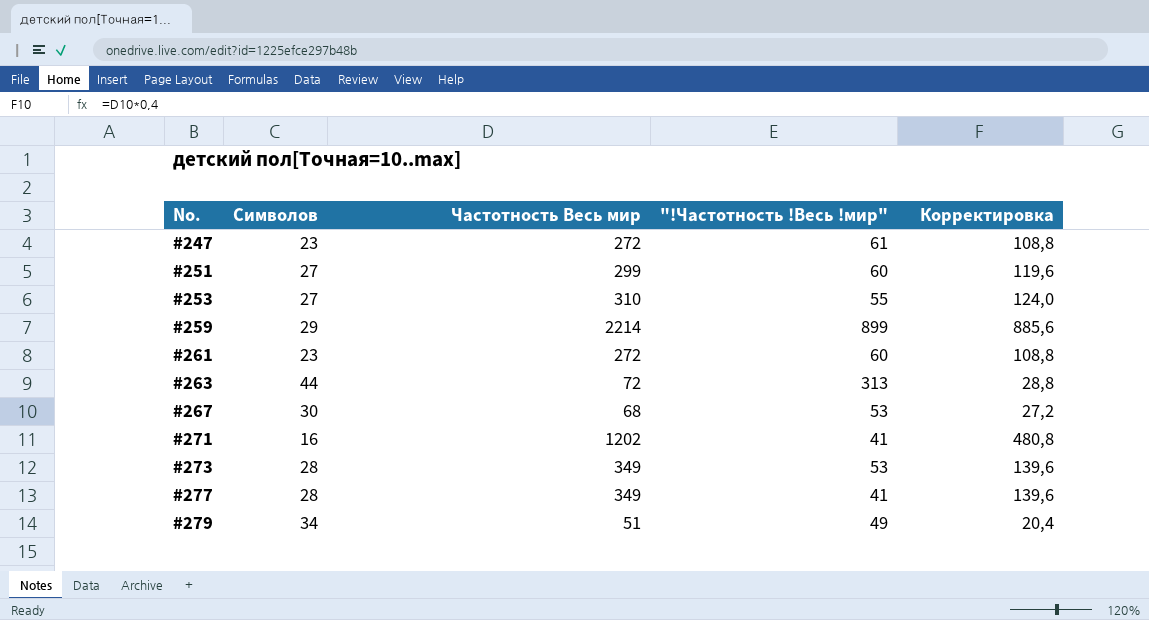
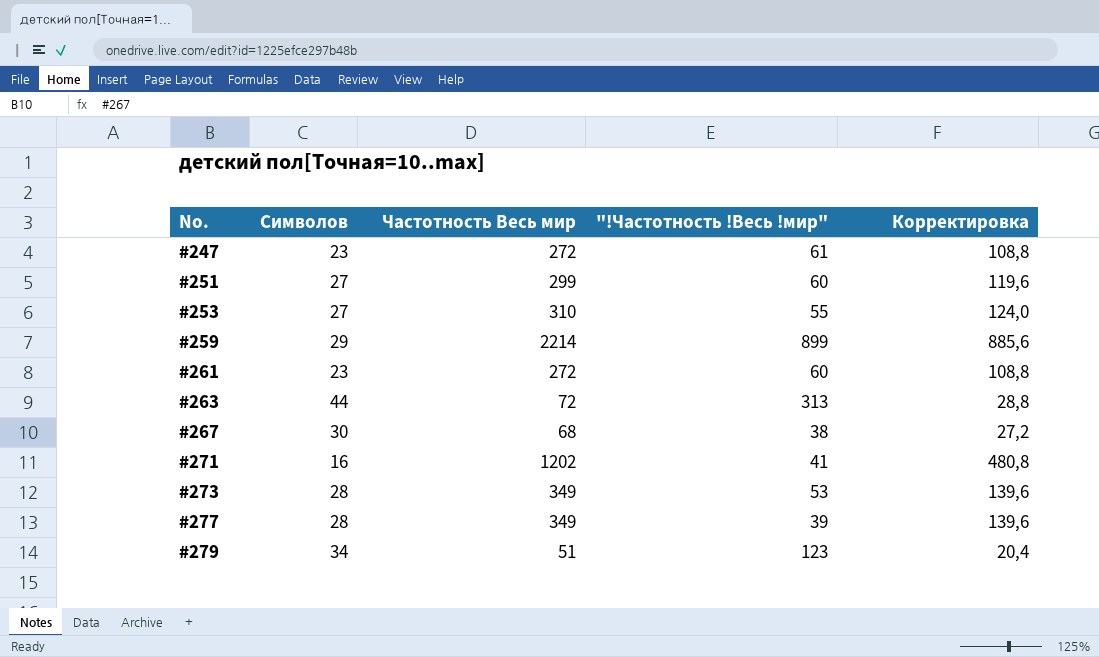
#267 | "!Частотность !Весь !мир": 53 -> 38
#277 | "!Частотность !Весь !мир": 41 -> 39
#279 | "!Частотность !Весь !мир": 49 -> 123

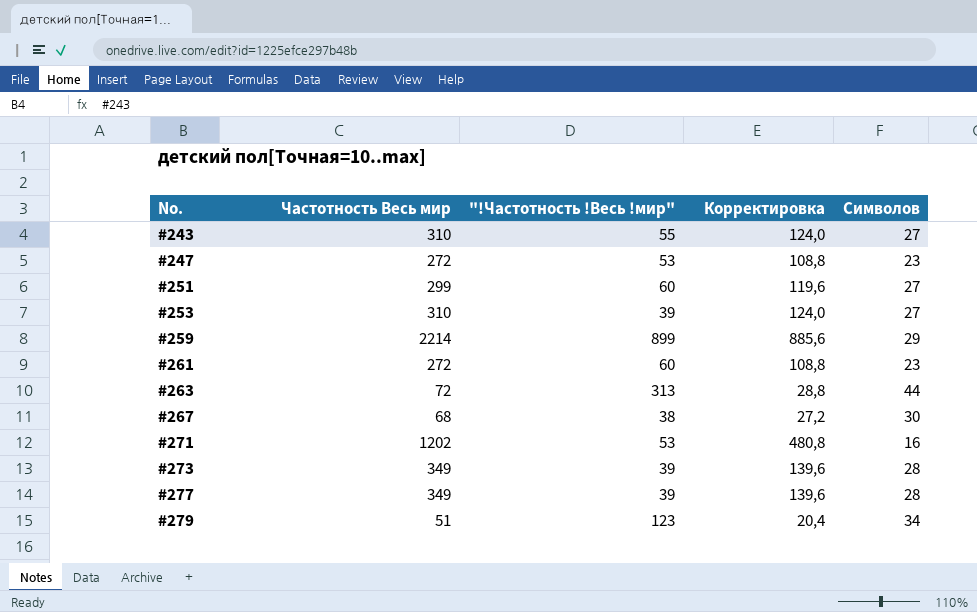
column Символов | position: 2 -> 5
row #243: none -> 310 | 55 | 124,0 | 27
#247 | "!Частотность !Весь !мир": 61 -> 53
#253 | "!Частотность !Весь !мир": 55 -> 39
#271 | "!Частотность !Весь !мир": 41 -> 53
#273 | "!Частотность !Весь !мир": 53 -> 39

